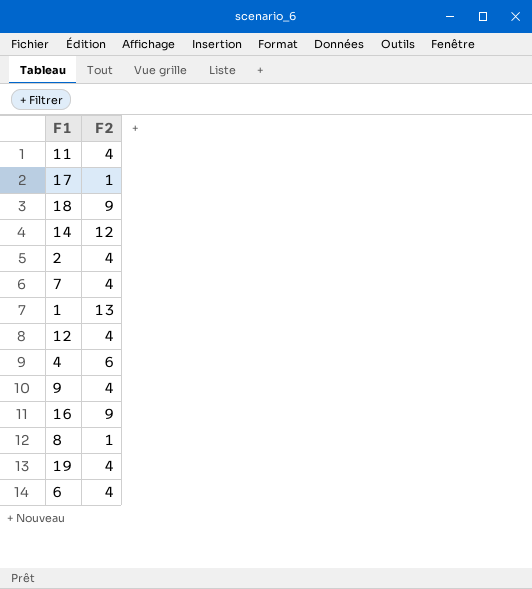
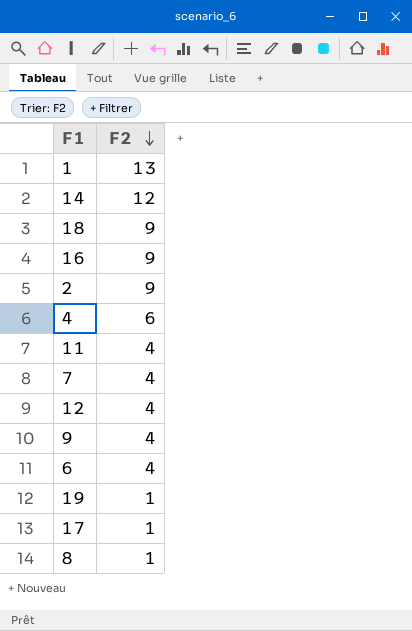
row order: none -> F2 descending
2 | F2: 4 -> 9
19 | F2: 4 -> 1

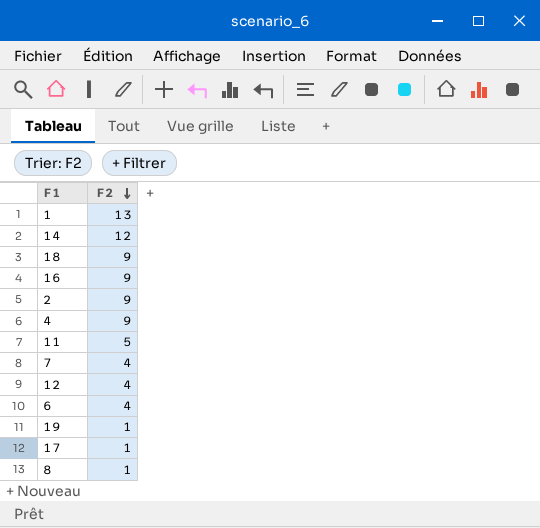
row 9: 4 -> none
4 | F2: 6 -> 9
11 | F2: 4 -> 5

